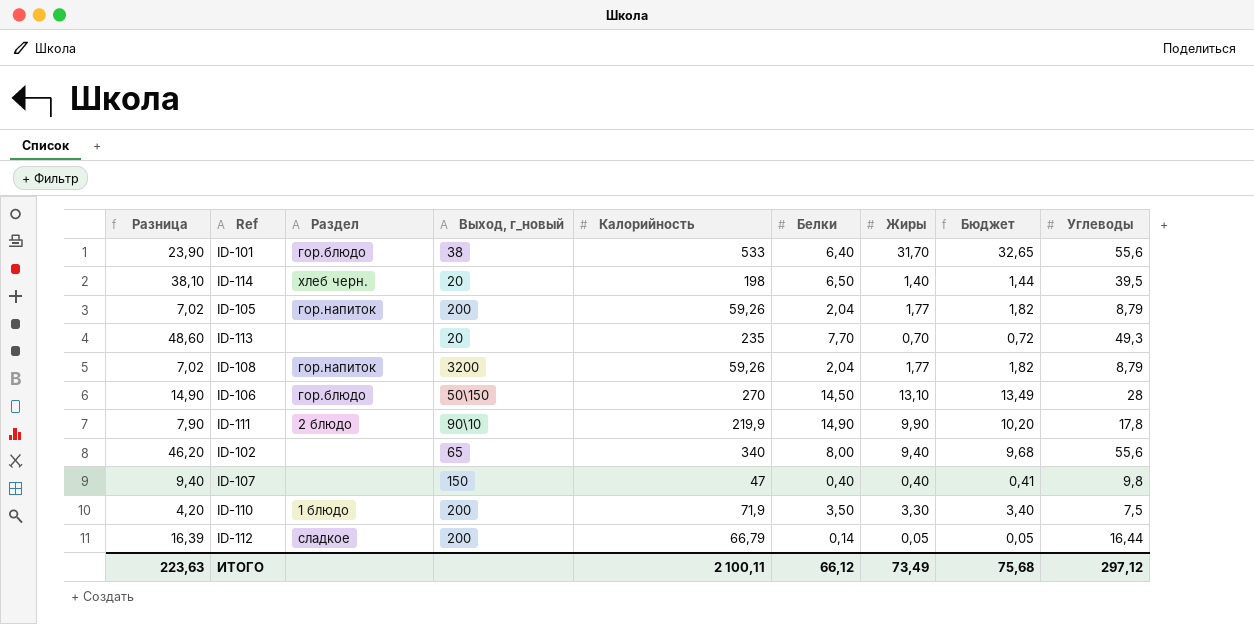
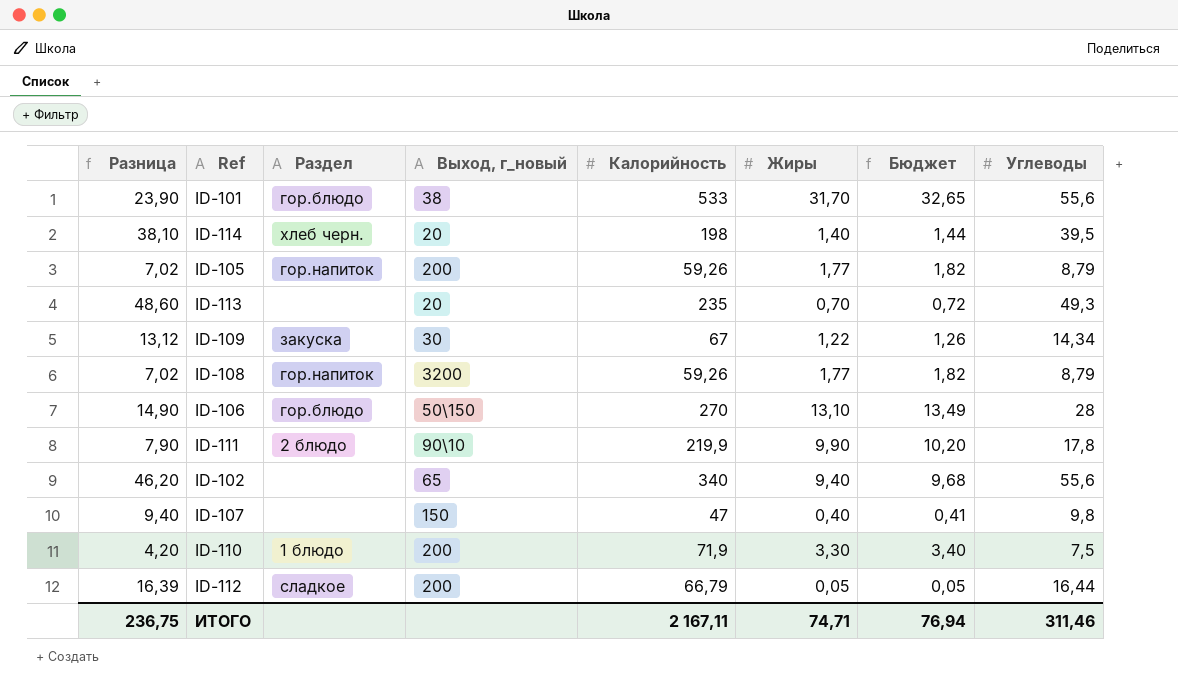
column Белки | position: 6 -> none
row ID-109: none -> 13,12 | закуска | 30 | 67 | 1,22 | 1,26 | 14,34
ИТОГО | Разница: 223,63 -> 236,75
ИТОГО | Калорийность: 2 100,11 -> 2 167,11
ИТОГО | Жиры: 73,49 -> 74,71
ИТОГО | Бюджет: 75,68 -> 76,94
ИТОГО | Углеводы: 297,12 -> 311,46

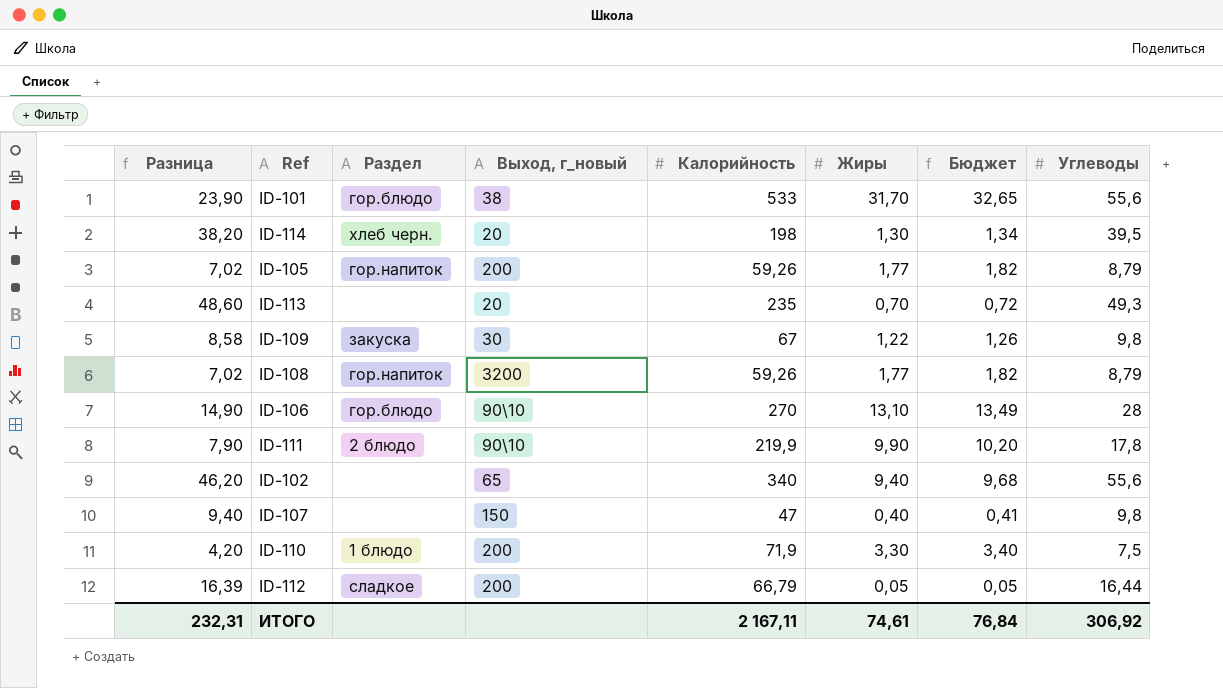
ID-114 | Разница: 38,10 -> 38,20
ID-114 | Жиры: 1,40 -> 1,30
ID-114 | Бюджет: 1,44 -> 1,34
ID-109 | Разница: 13,12 -> 8,58
ID-109 | Углеводы: 14,34 -> 9,8
ID-106 | Выход, г_новый: 50\150 -> 90\10
ИТОГО | Разница: 236,75 -> 232,31
ИТОГО | Жиры: 74,71 -> 74,61
ИТОГО | Бюджет: 76,94 -> 76,84
ИТОГО | Углеводы: 311,46 -> 306,92

